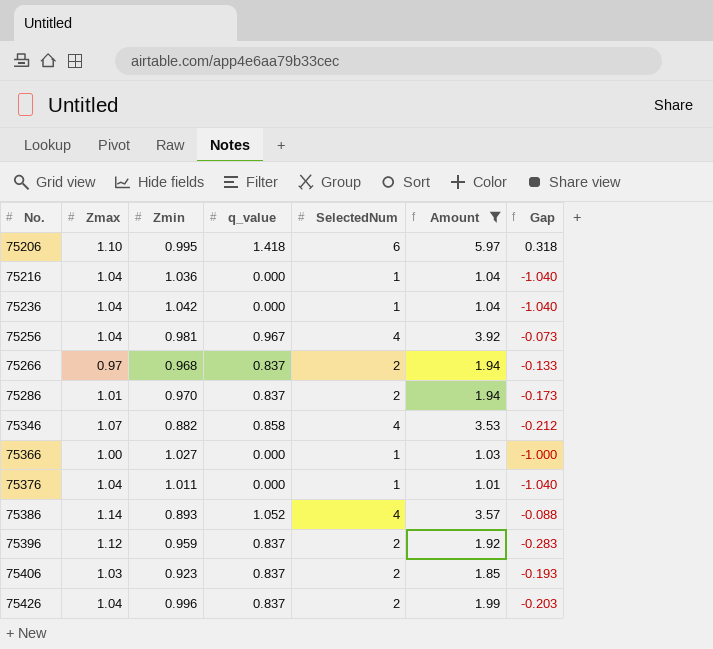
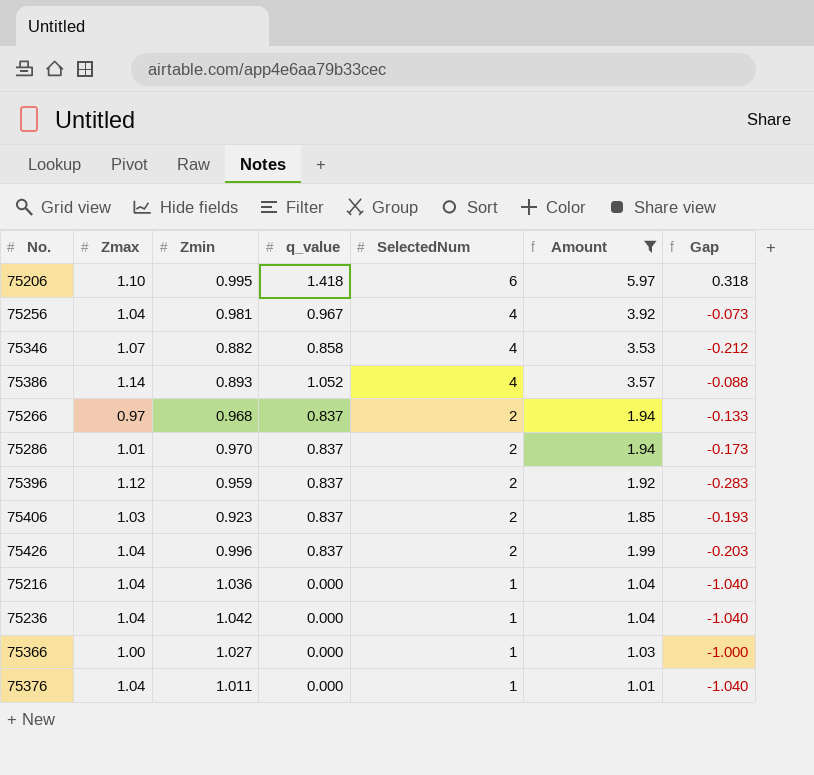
row order: No. ascending -> SelectedNum descending

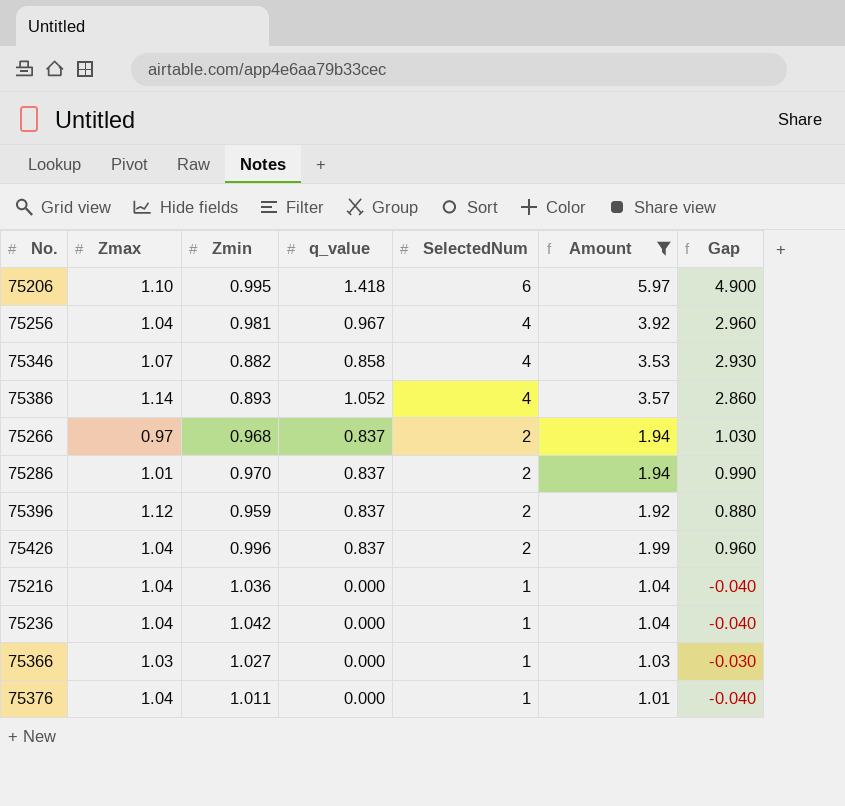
column Gap | formula: [q_value] - [Zmax] -> [SelectedNum] - [Zmax]
row 75406: 1.03 | 0.923 | 0.837 | 2 | 1.85 | -0.193 -> none
75366 | Zmax: 1.00 -> 1.03

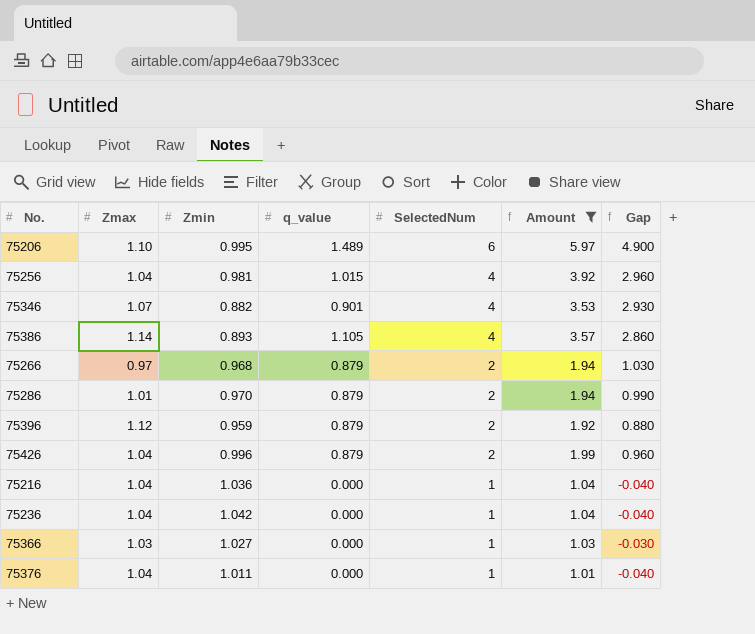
75206 | q_value: 1.418 -> 1.489
75256 | q_value: 0.967 -> 1.015
75346 | q_value: 0.858 -> 0.901
75386 | q_value: 1.052 -> 1.105
75266 | q_value: 0.837 -> 0.879
75286 | q_value: 0.837 -> 0.879
75396 | q_value: 0.837 -> 0.879
75426 | q_value: 0.837 -> 0.879

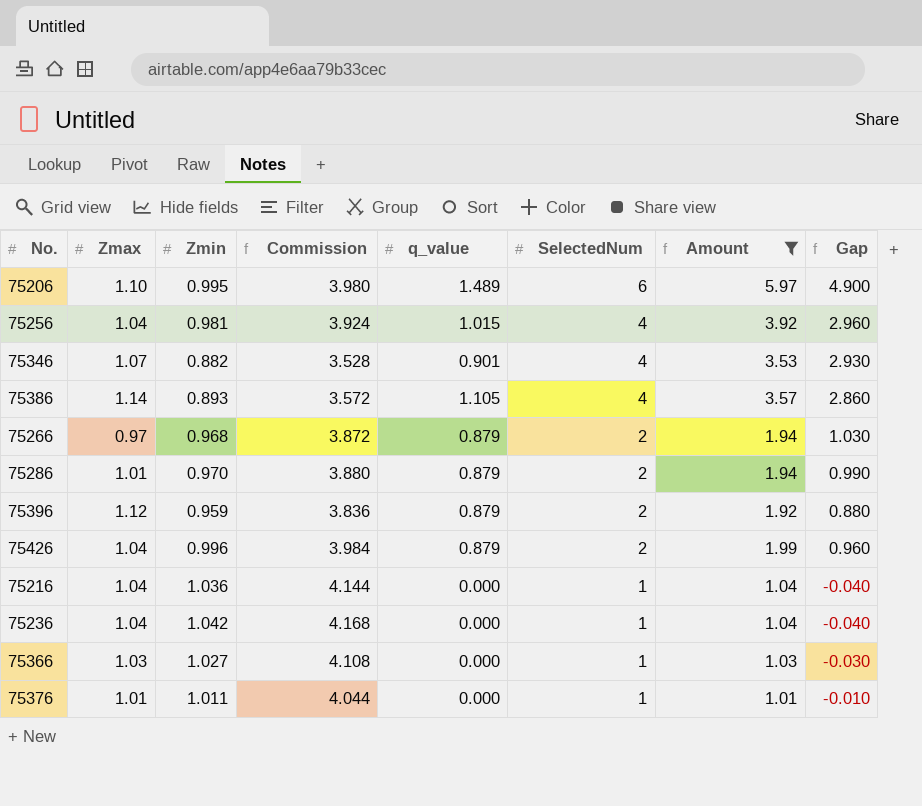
column Commission | formula: none -> [Zmin] * 4
75376 | Zmax: 1.04 -> 1.01
75376 | Gap: -0.040 -> -0.010

